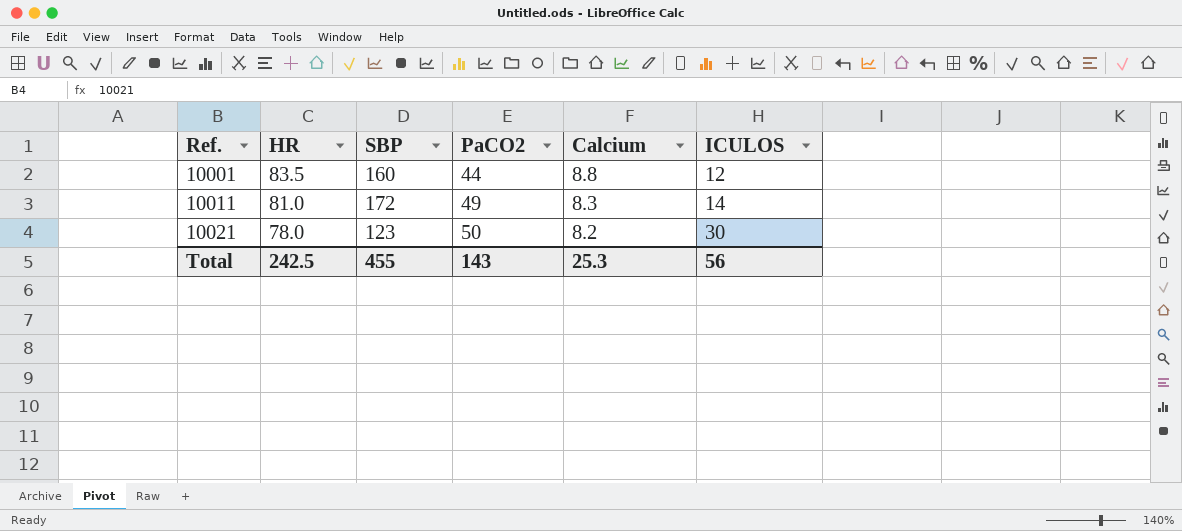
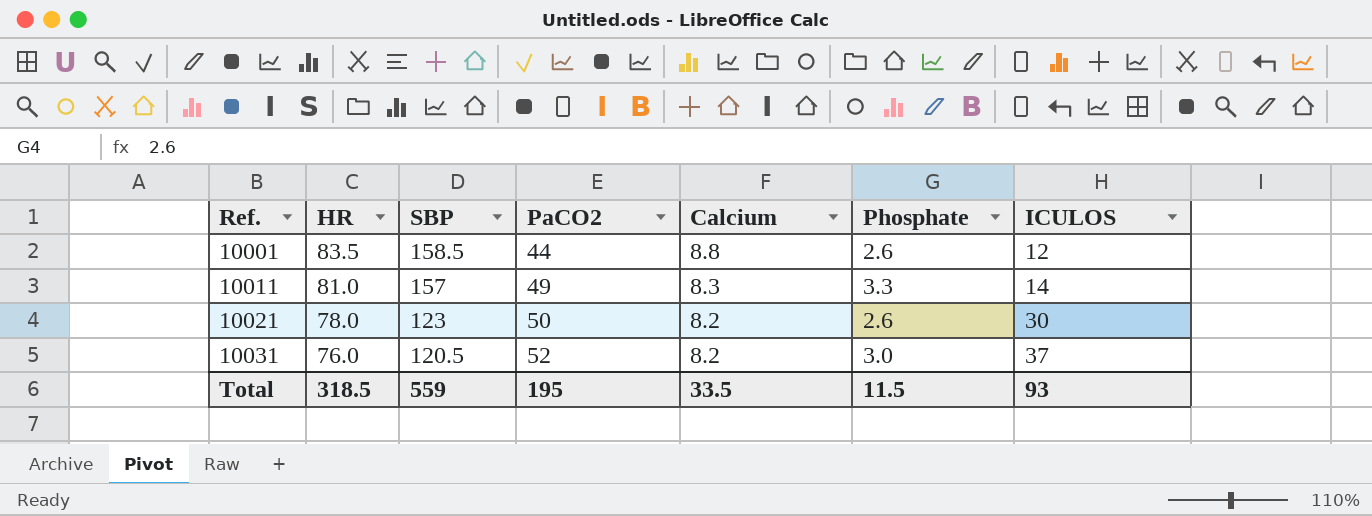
column Phosphate | position: none -> 6
10001 | SBP: 160 -> 158.5
10011 | SBP: 172 -> 157
row 10031: none -> 76.0 | 120.5 | 52 | 8.2 | 3.0 | 37
Total | HR: 242.5 -> 318.5
Total | SBP: 455 -> 559
Total | PaCO2: 143 -> 195
Total | Calcium: 25.3 -> 33.5
Total | ICULOS: 56 -> 93

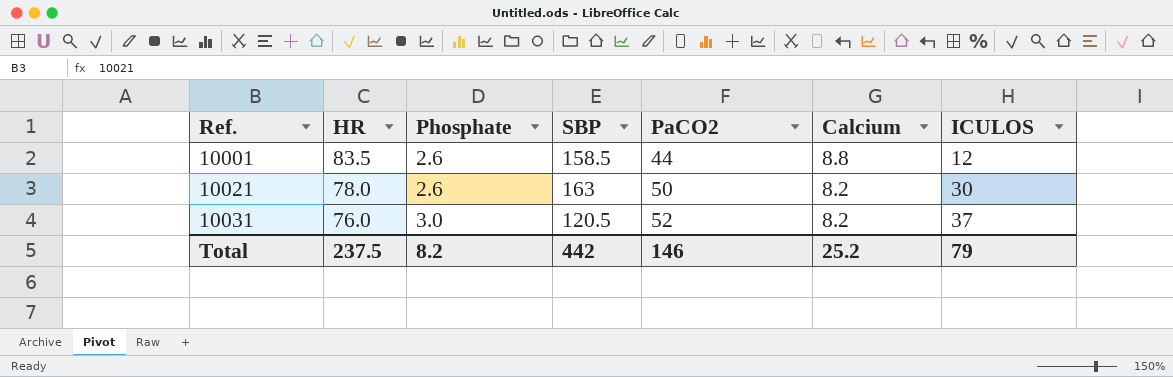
column Phosphate | position: 6 -> 3
row 10011: 81.0 | 157 | 49 | 8.3 | 3.3 | 14 -> none
10021 | SBP: 123 -> 163
Total | HR: 318.5 -> 237.5
Total | Phosphate: 11.5 -> 8.2
Total | SBP: 559 -> 442
Total | PaCO2: 195 -> 146
Total | Calcium: 33.5 -> 25.2
Total | ICULOS: 93 -> 79

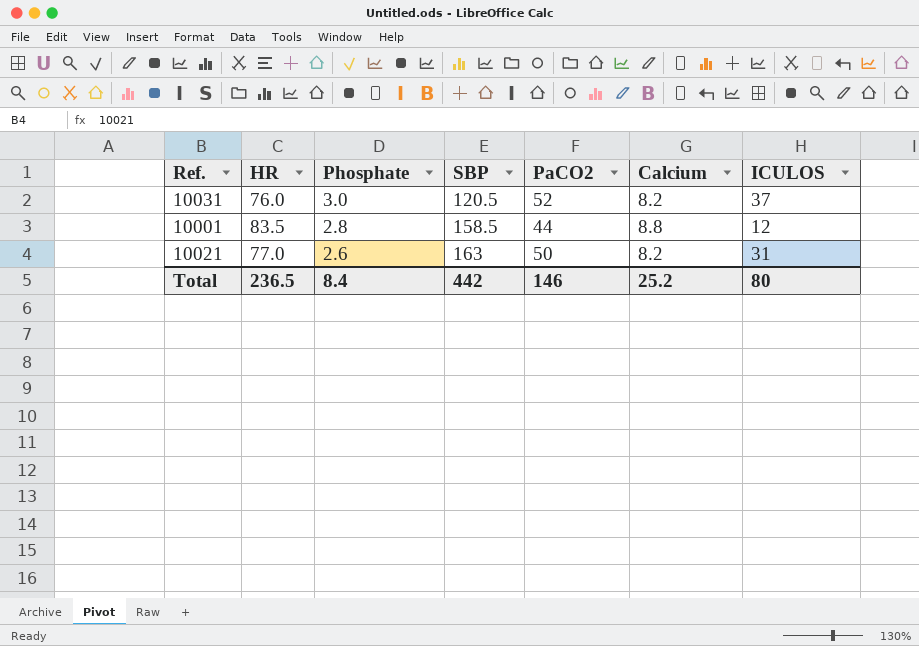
row order: Ref. ascending -> Phosphate descending
10001 | Phosphate: 2.6 -> 2.8
10021 | HR: 78.0 -> 77.0
10021 | ICULOS: 30 -> 31
Total | HR: 237.5 -> 236.5
Total | Phosphate: 8.2 -> 8.4
Total | ICULOS: 79 -> 80

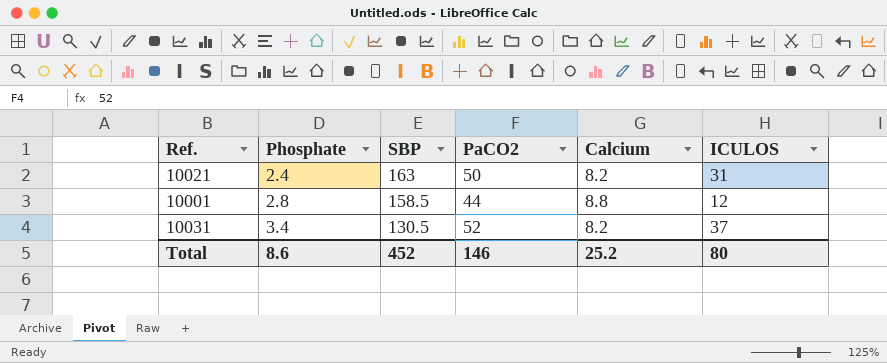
row order: Phosphate descending -> Phosphate ascending
column HR | position: 2 -> none
10021 | Phosphate: 2.6 -> 2.4
10031 | Phosphate: 3.0 -> 3.4
10031 | SBP: 120.5 -> 130.5
Total | Phosphate: 8.4 -> 8.6
Total | SBP: 442 -> 452

